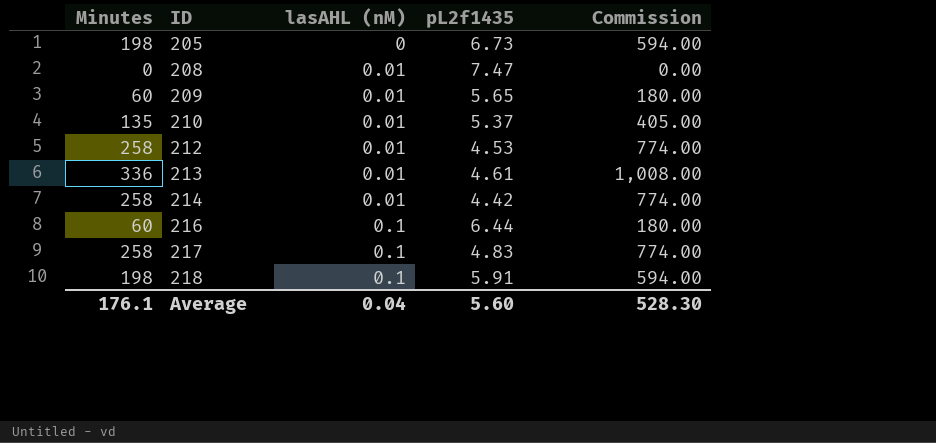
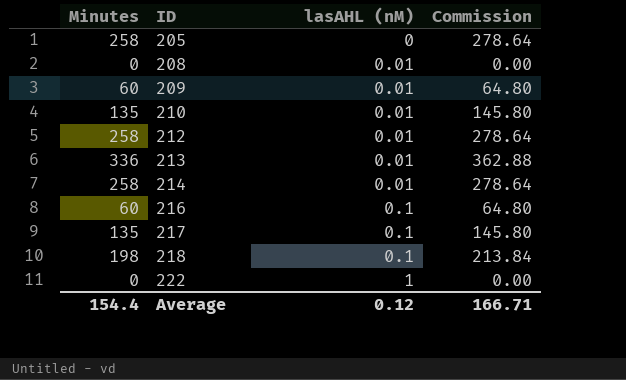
column pL2f1435 | position: 4 -> none
column Commission | formula: [Minutes] * 3 -> [Minutes] * 1.08
205 | Minutes: 198 -> 258
217 | Minutes: 258 -> 135
row 222: none -> 0 | 1 | 0.00
Average | Minutes: 176.1 -> 154.4
Average | lasAHL (nM): 0.04 -> 0.12
Average | Commission: 528.30 -> 166.71

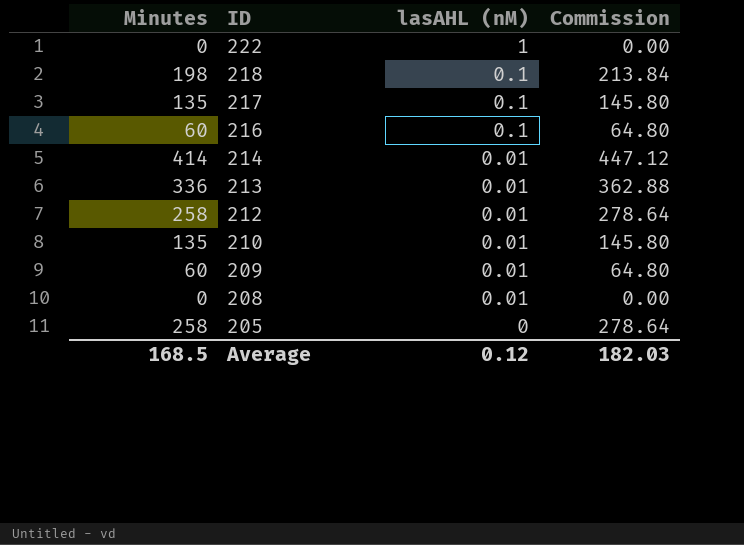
row order: ID ascending -> ID descending
214 | Minutes: 258 -> 414
214 | Commission: 278.64 -> 447.12
Average | Minutes: 154.4 -> 168.5
Average | Commission: 166.71 -> 182.03

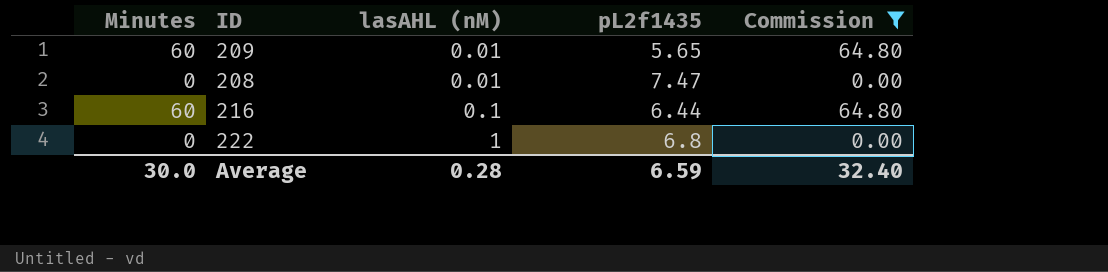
filter: none -> Commission <= 64.80
row order: ID descending -> lasAHL (nM) ascending
column pL2f1435 | position: none -> 4
Average | Minutes: 168.5 -> 30.0
Average | lasAHL (nM): 0.12 -> 0.28
Average | Commission: 182.03 -> 32.40

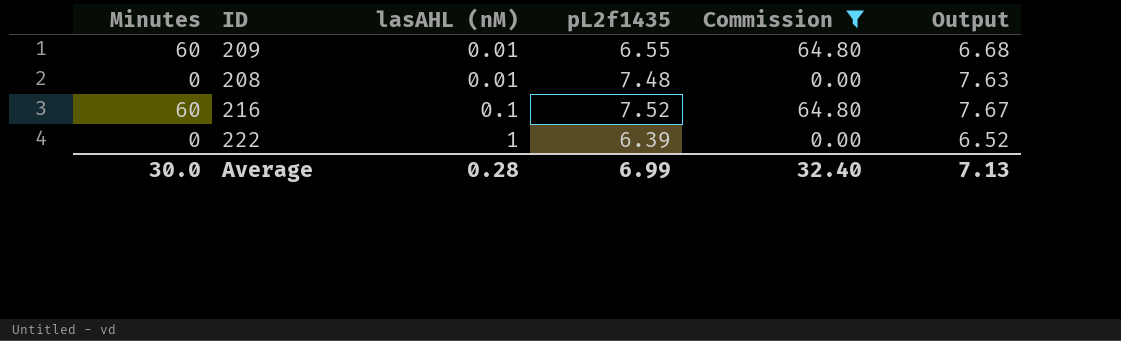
column Output | formula: none -> [pL2f1435] * 1.02
209 | pL2f1435: 5.65 -> 6.55
208 | pL2f1435: 7.47 -> 7.48
216 | pL2f1435: 6.44 -> 7.52
222 | pL2f1435: 6.8 -> 6.39
Average | pL2f1435: 6.59 -> 6.99

